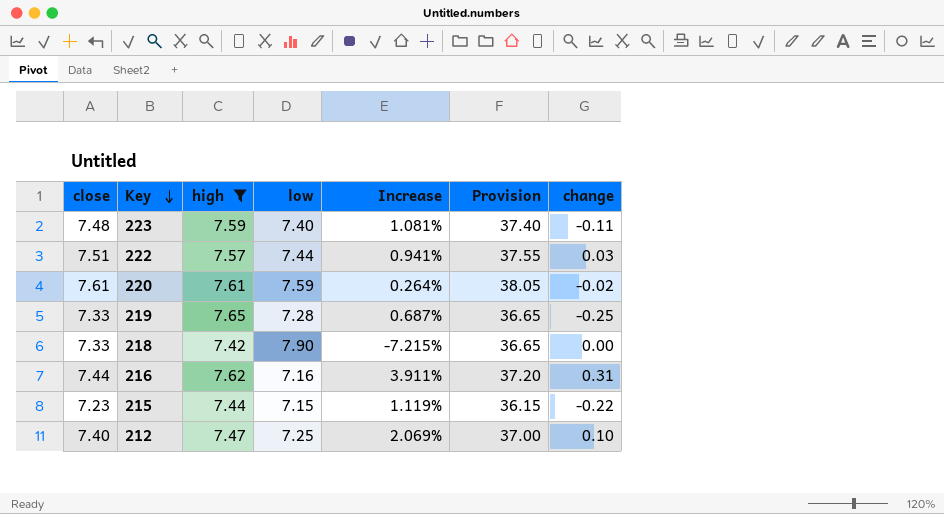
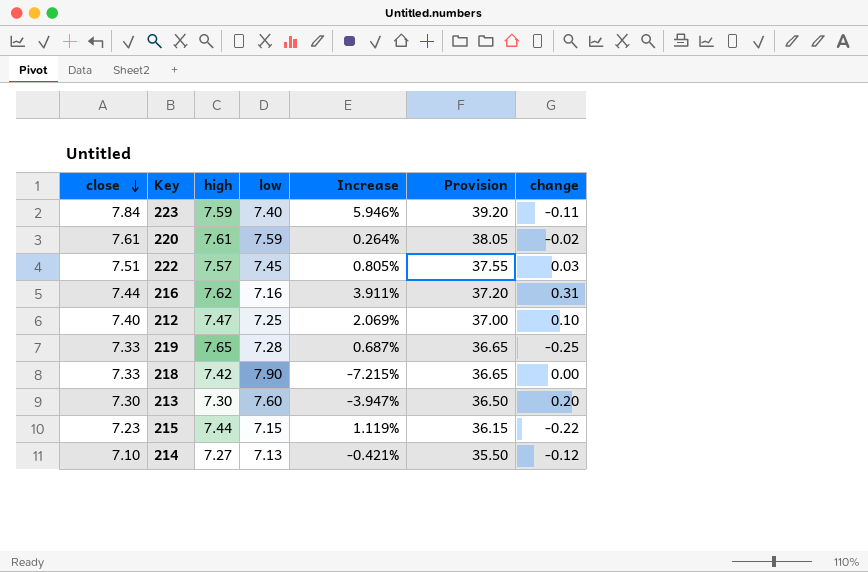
filter: high >= 7.42 -> none
row order: Key descending -> close descending
223 | close: 7.48 -> 7.84
223 | Increase: 1.081% -> 5.946%
223 | Provision: 37.40 -> 39.20
222 | low: 7.44 -> 7.45
222 | Increase: 0.941% -> 0.805%

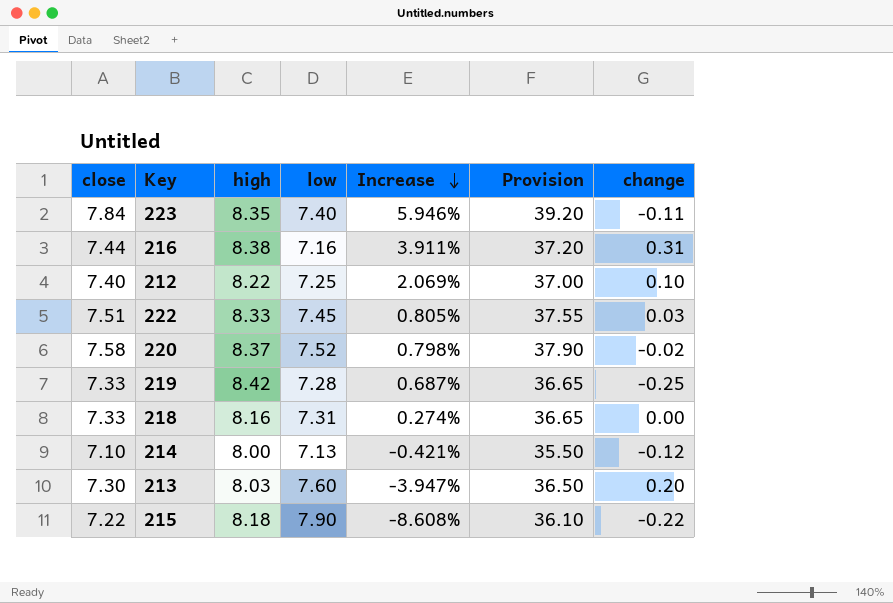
row order: close descending -> Increase descending
223 | high: 7.59 -> 8.35
216 | high: 7.62 -> 8.38
212 | high: 7.47 -> 8.22
222 | high: 7.57 -> 8.33
220 | close: 7.61 -> 7.58
220 | high: 7.61 -> 8.37
220 | low: 7.59 -> 7.52
220 | Increase: 0.264% -> 0.798%
220 | Provision: 38.05 -> 37.90
219 | high: 7.65 -> 8.42
218 | high: 7.42 -> 8.16
218 | low: 7.90 -> 7.31
218 | Increase: -7.215% -> 0.274%
214 | high: 7.27 -> 8.00
213 | high: 7.30 -> 8.03
215 | close: 7.23 -> 7.22
215 | high: 7.44 -> 8.18
215 | low: 7.15 -> 7.90
215 | Increase: 1.119% -> -8.608%
215 | Provision: 36.15 -> 36.10

